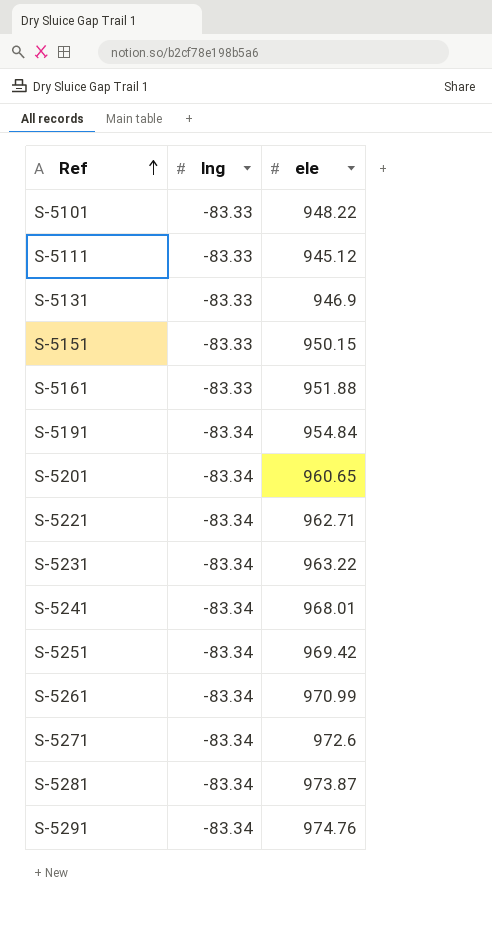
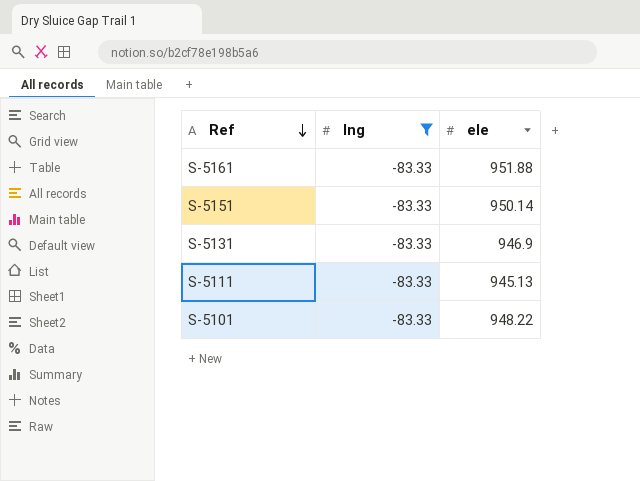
filter: none -> lng = -83.33
row order: Ref ascending -> Ref descending
S-5151 | ele: 950.15 -> 950.14
S-5111 | ele: 945.12 -> 945.13

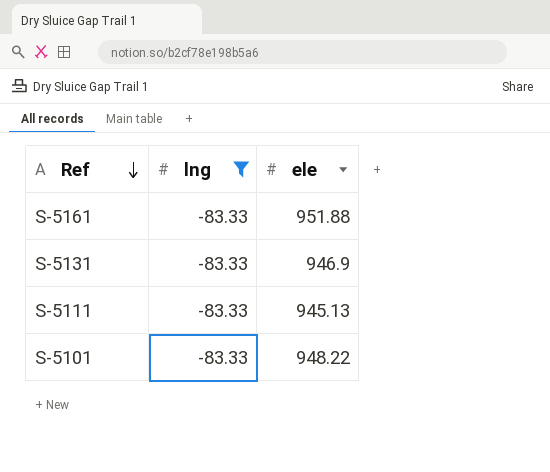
row S-5151: -83.33 | 950.14 -> none

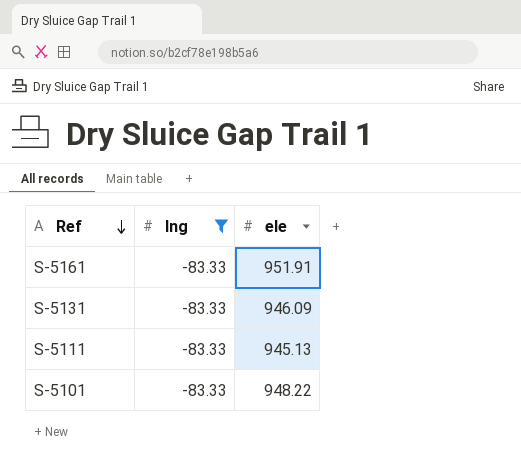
S-5161 | ele: 951.88 -> 951.91
S-5131 | ele: 946.9 -> 946.09

